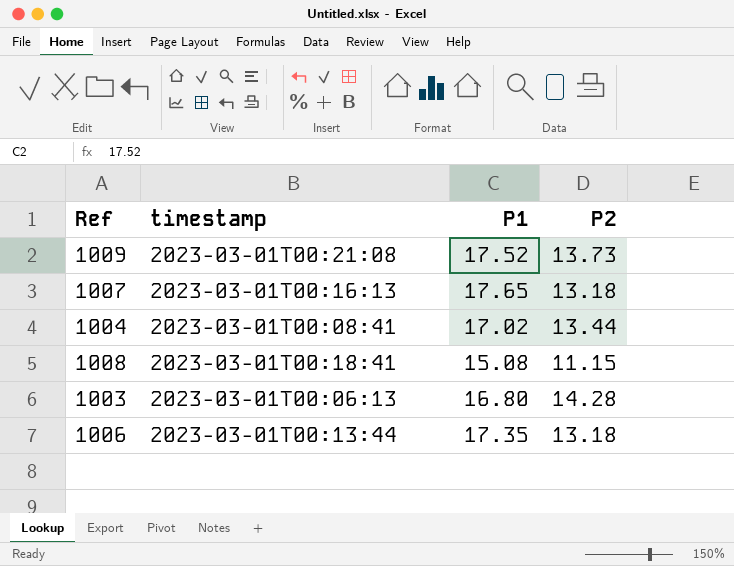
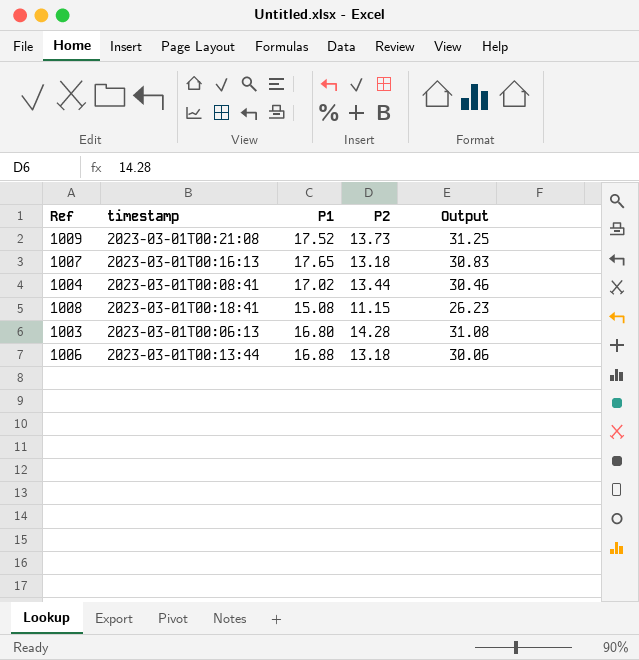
column Output | formula: none -> [P1] + [P2]
1006 | P1: 17.35 -> 16.88

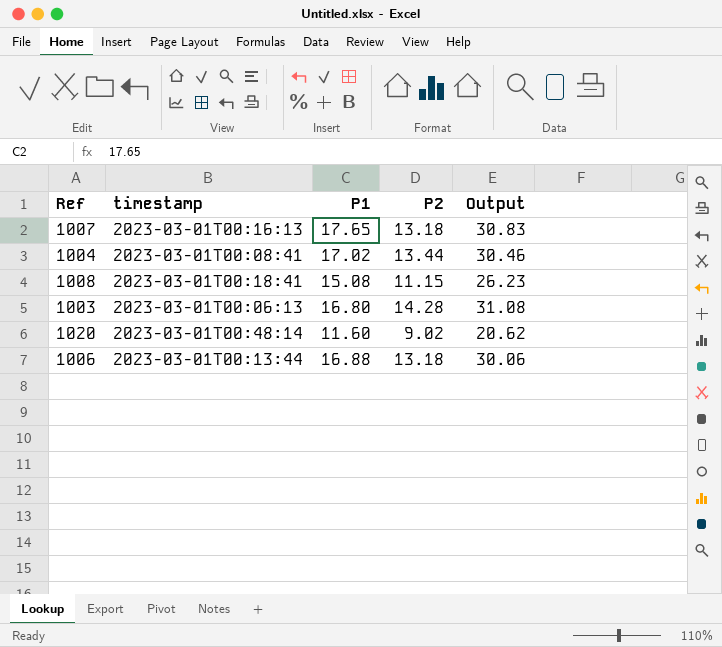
row 1009: 2023-03-01T00:21:08 | 17.52 | 13.73 | 31.25 -> none
row 1020: none -> 2023-03-01T00:48:14 | 11.60 | 9.02 | 20.62

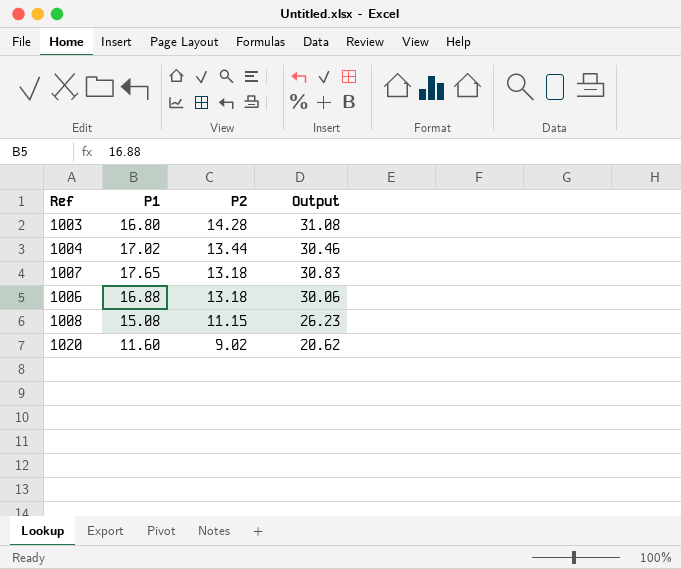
row order: none -> P2 descending
column timestamp | position: 2 -> none

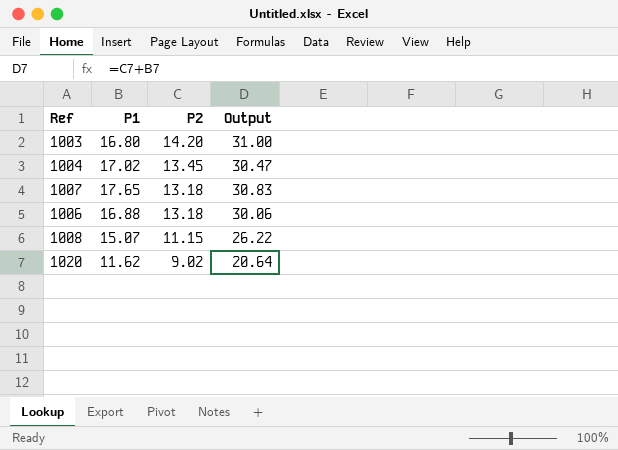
1003 | P2: 14.28 -> 14.20
1003 | Output: 31.08 -> 31.00
1004 | P2: 13.44 -> 13.45
1004 | Output: 30.46 -> 30.47
1008 | P1: 15.08 -> 15.07
1008 | Output: 26.23 -> 26.22
1020 | P1: 11.60 -> 11.62
1020 | Output: 20.62 -> 20.64

